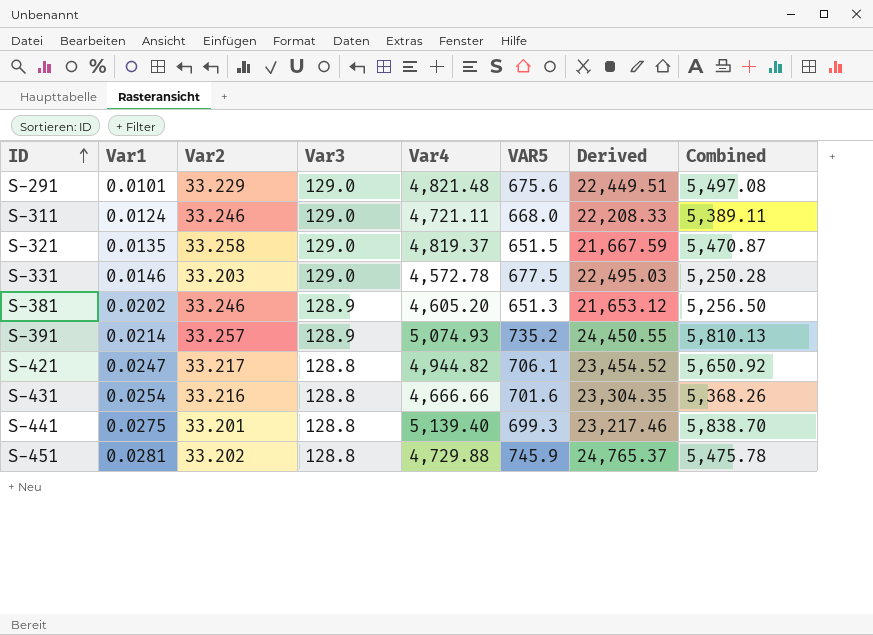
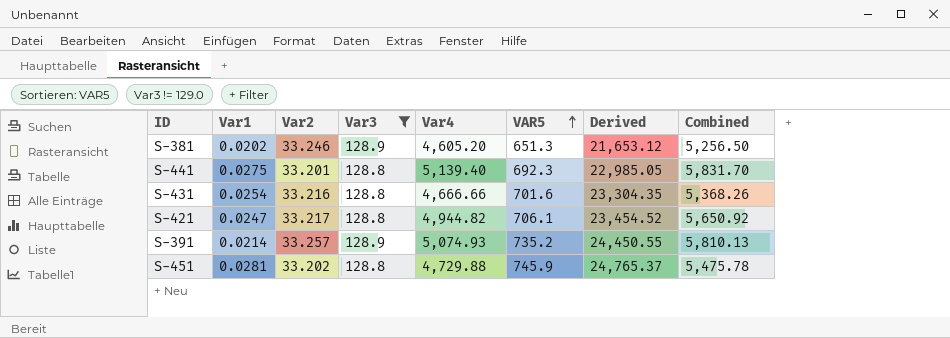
filter: none -> Var3 != 129.0
row order: ID ascending -> VAR5 ascending
S-441 | VAR5: 699.3 -> 692.3
S-441 | Derived: 23,217.46 -> 22,985.05
S-441 | Combined: 5,838.70 -> 5,831.70

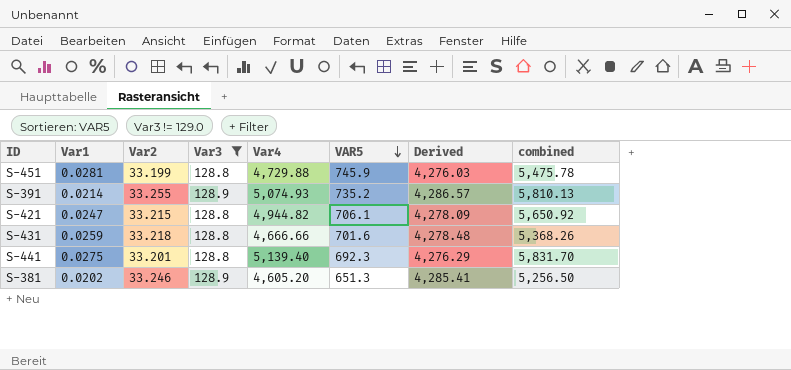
row order: VAR5 ascending -> VAR5 descending
column Derived | formula: [Var2] * [VAR5] -> [Var2] * [Var3]
column name: Combined -> combined
S-451 | Var2: 33.202 -> 33.199
S-391 | Var2: 33.257 -> 33.255
S-421 | Var2: 33.217 -> 33.215
S-431 | Var1: 0.0254 -> 0.0259
S-431 | Var2: 33.216 -> 33.218

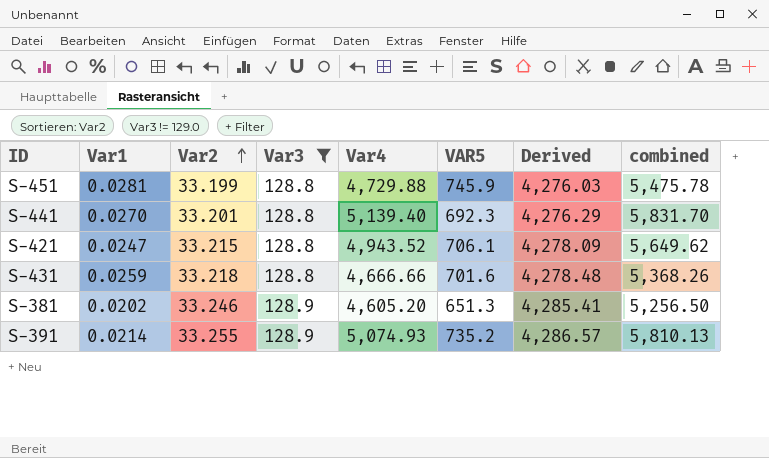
row order: VAR5 descending -> Var2 ascending
S-441 | Var1: 0.0275 -> 0.0270
S-421 | Var4: 4,944.82 -> 4,943.52
S-421 | combined: 5,650.92 -> 5,649.62

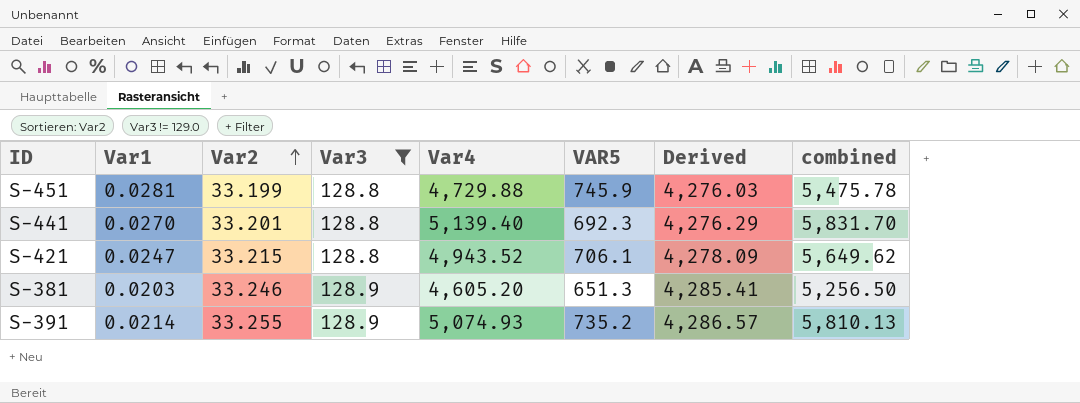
row S-431: 0.0259 | 33.218 | 128.8 | 4,666.66 | 701.6 | 4,278.48 | 5,368.26 -> none
S-381 | Var1: 0.0202 -> 0.0203

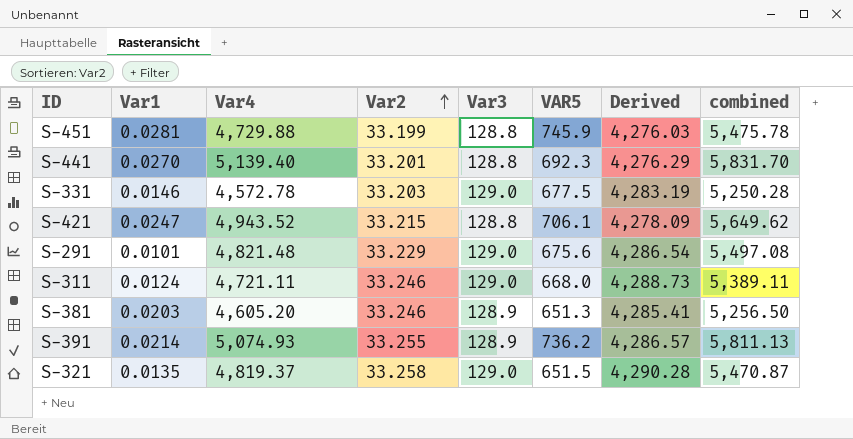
filter: Var3 != 129.0 -> none
column Var4 | position: 5 -> 3
S-391 | VAR5: 735.2 -> 736.2
S-391 | combined: 5,810.13 -> 5,811.13

